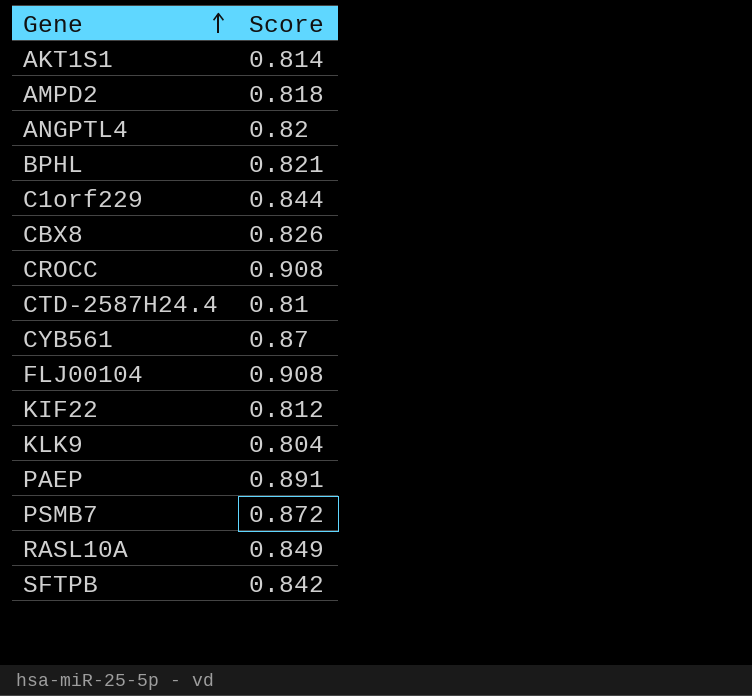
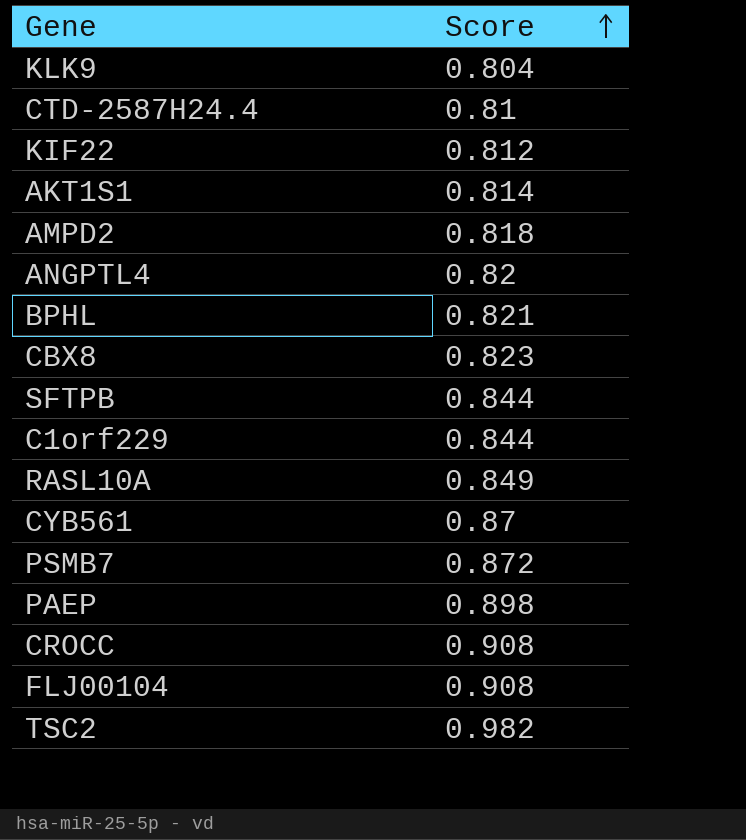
row order: Gene ascending -> Score ascending
CBX8 | Score: 0.826 -> 0.823
SFTPB | Score: 0.842 -> 0.844
PAEP | Score: 0.891 -> 0.898
row TSC2: none -> 0.982

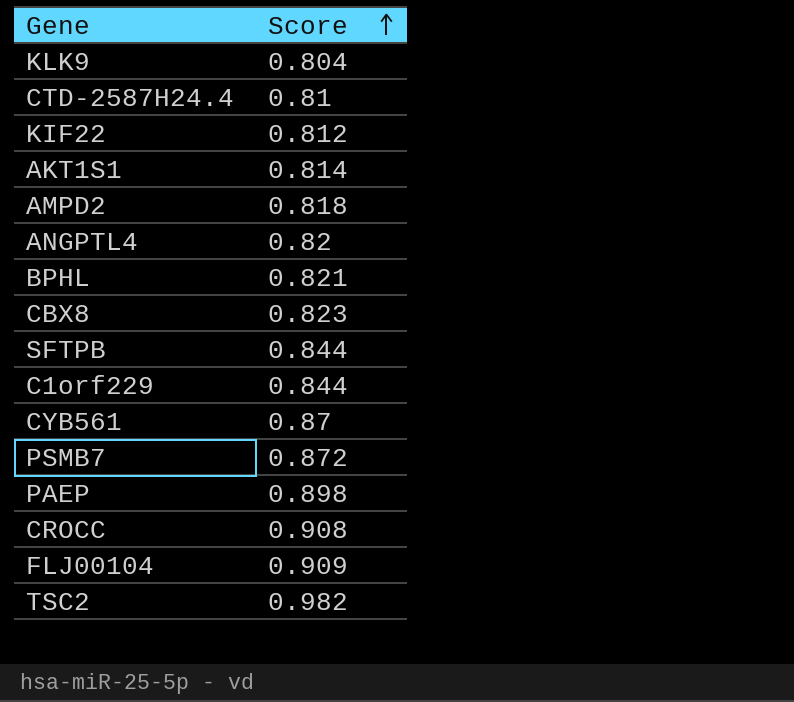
row RASL10A: 0.849 -> none
FLJ00104 | Score: 0.908 -> 0.909

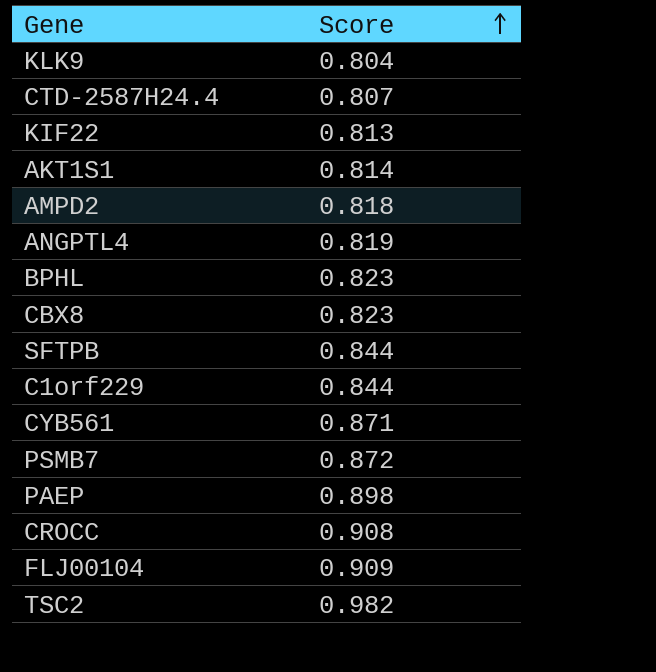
CTD-2587H24.4 | Score: 0.81 -> 0.807
KIF22 | Score: 0.812 -> 0.813
ANGPTL4 | Score: 0.82 -> 0.819
BPHL | Score: 0.821 -> 0.823
CYB561 | Score: 0.87 -> 0.871

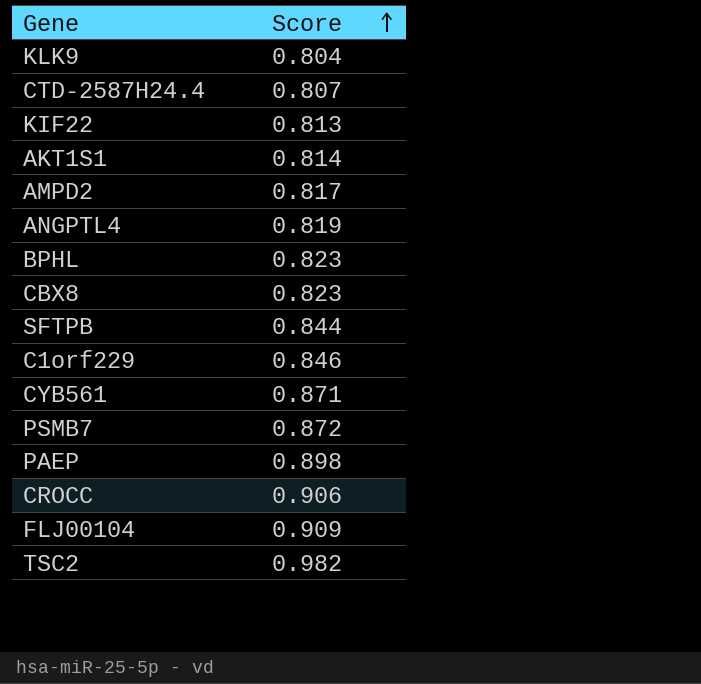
AMPD2 | Score: 0.818 -> 0.817
C1orf229 | Score: 0.844 -> 0.846
CROCC | Score: 0.908 -> 0.906

